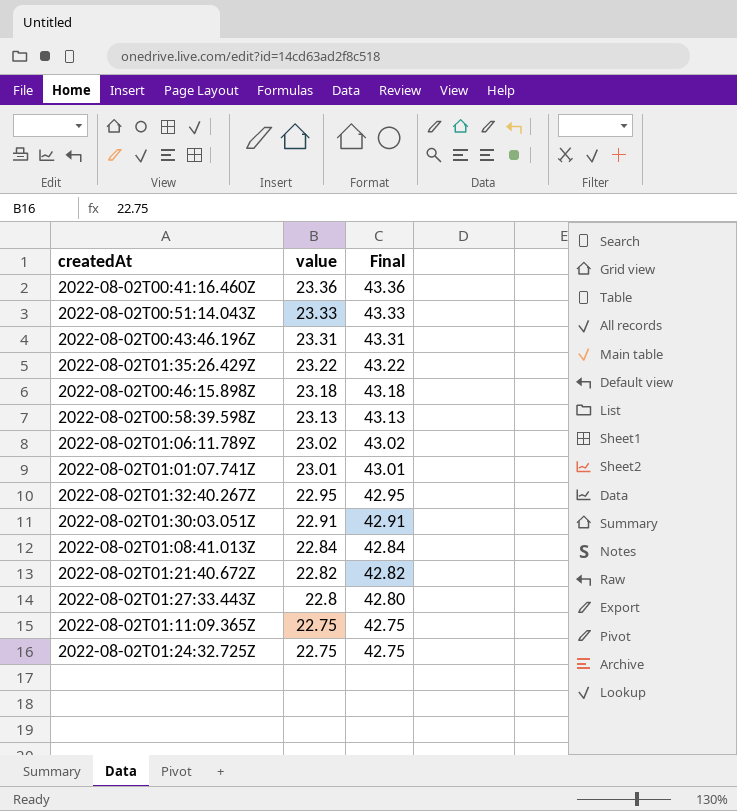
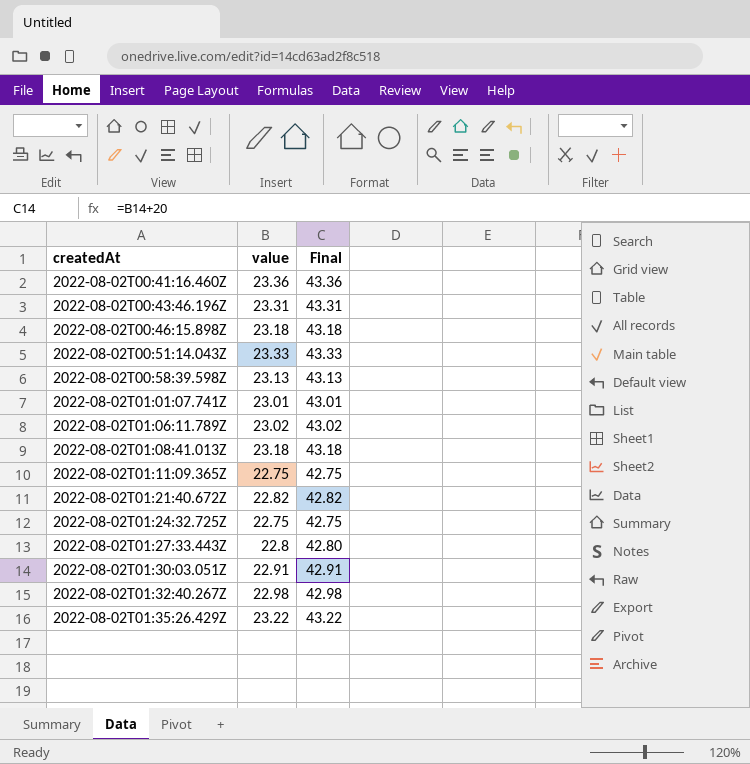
row order: value descending -> createdAt ascending
2022-08-02T01:08:41.013Z | value: 22.84 -> 23.18
2022-08-02T01:08:41.013Z | Final: 42.84 -> 43.18
2022-08-02T01:32:40.267Z | value: 22.95 -> 22.98
2022-08-02T01:32:40.267Z | Final: 42.95 -> 42.98

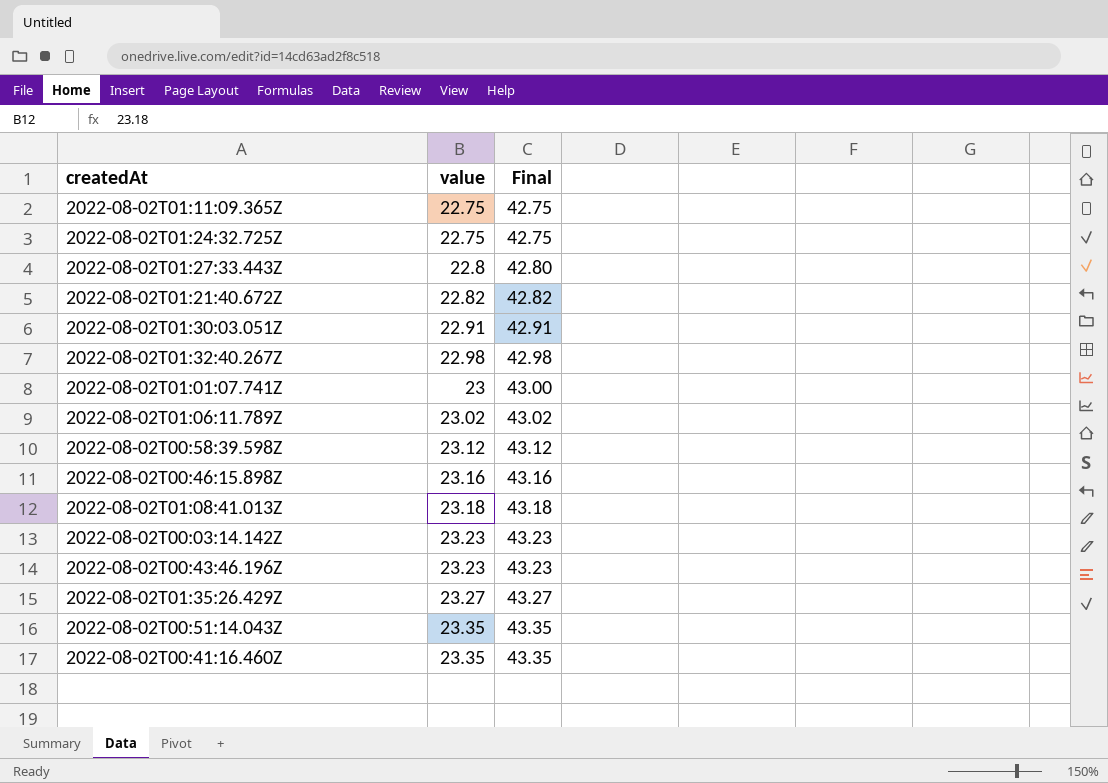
row order: createdAt ascending -> value ascending
2022-08-02T01:01:07.741Z | value: 23.01 -> 23
2022-08-02T01:01:07.741Z | Final: 43.01 -> 43.00
2022-08-02T00:58:39.598Z | value: 23.13 -> 23.12
2022-08-02T00:58:39.598Z | Final: 43.13 -> 43.12
2022-08-02T00:46:15.898Z | value: 23.18 -> 23.16
2022-08-02T00:46:15.898Z | Final: 43.18 -> 43.16
row 2022-08-02T00:03:14.142Z: none -> 23.23 | 43.23
2022-08-02T00:43:46.196Z | value: 23.31 -> 23.23
2022-08-02T00:43:46.196Z | Final: 43.31 -> 43.23
2022-08-02T01:35:26.429Z | value: 23.22 -> 23.27
2022-08-02T01:35:26.429Z | Final: 43.22 -> 43.27
2022-08-02T00:51:14.043Z | value: 23.33 -> 23.35
2022-08-02T00:51:14.043Z | Final: 43.33 -> 43.35
2022-08-02T00:41:16.460Z | value: 23.36 -> 23.35
2022-08-02T00:41:16.460Z | Final: 43.36 -> 43.35

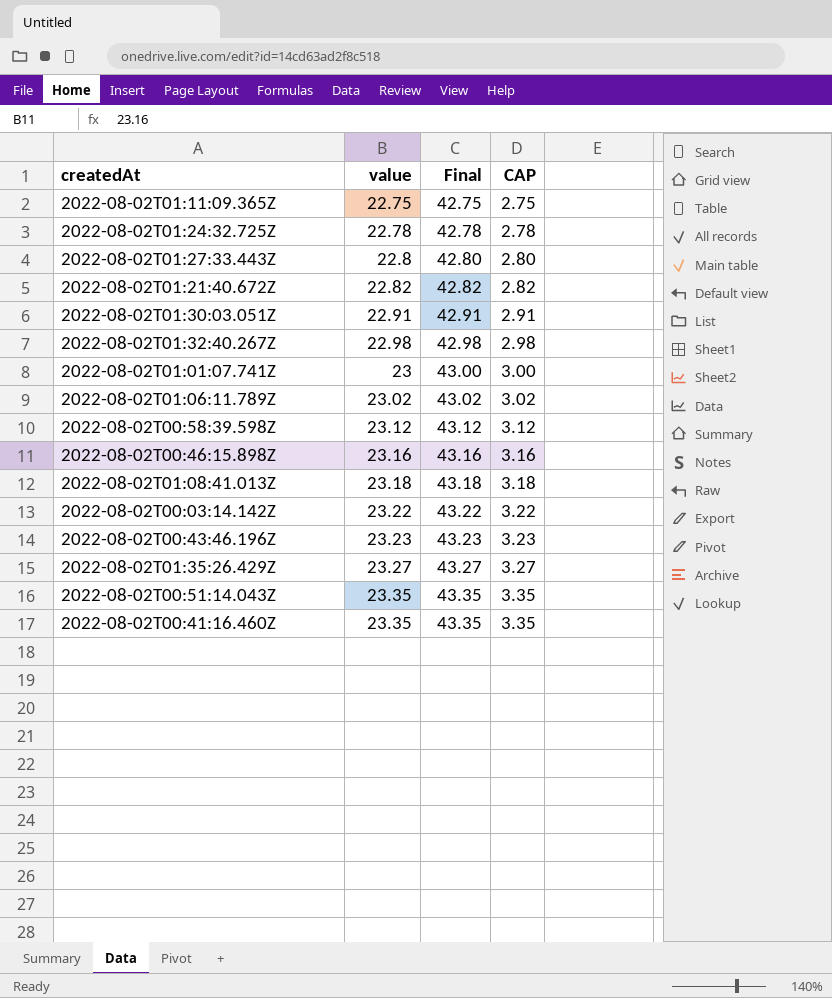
column CAP | formula: none -> [value] - 20
2022-08-02T01:24:32.725Z | value: 22.75 -> 22.78
2022-08-02T01:24:32.725Z | Final: 42.75 -> 42.78
2022-08-02T00:03:14.142Z | value: 23.23 -> 23.22
2022-08-02T00:03:14.142Z | Final: 43.23 -> 43.22

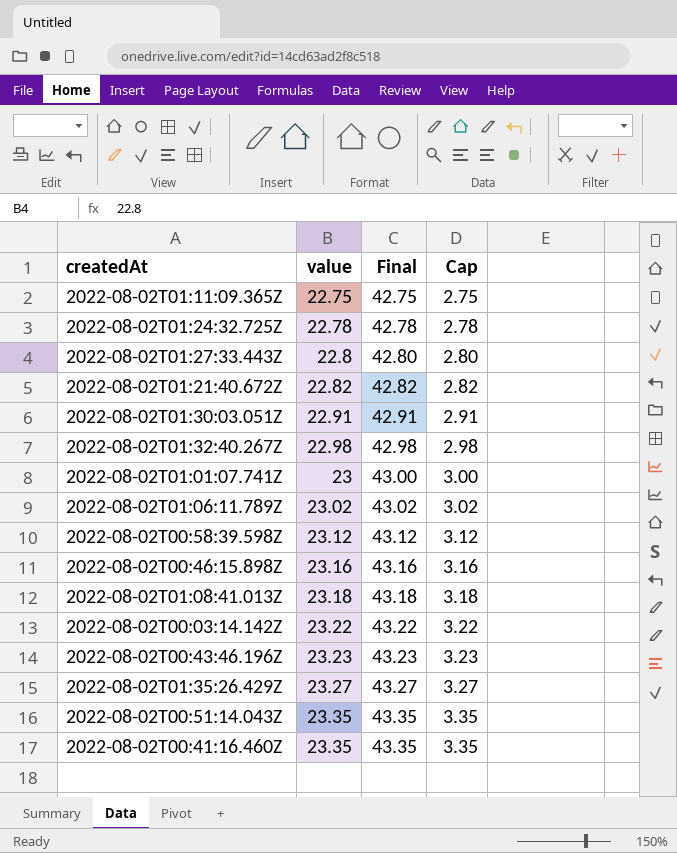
column name: CAP -> Cap

